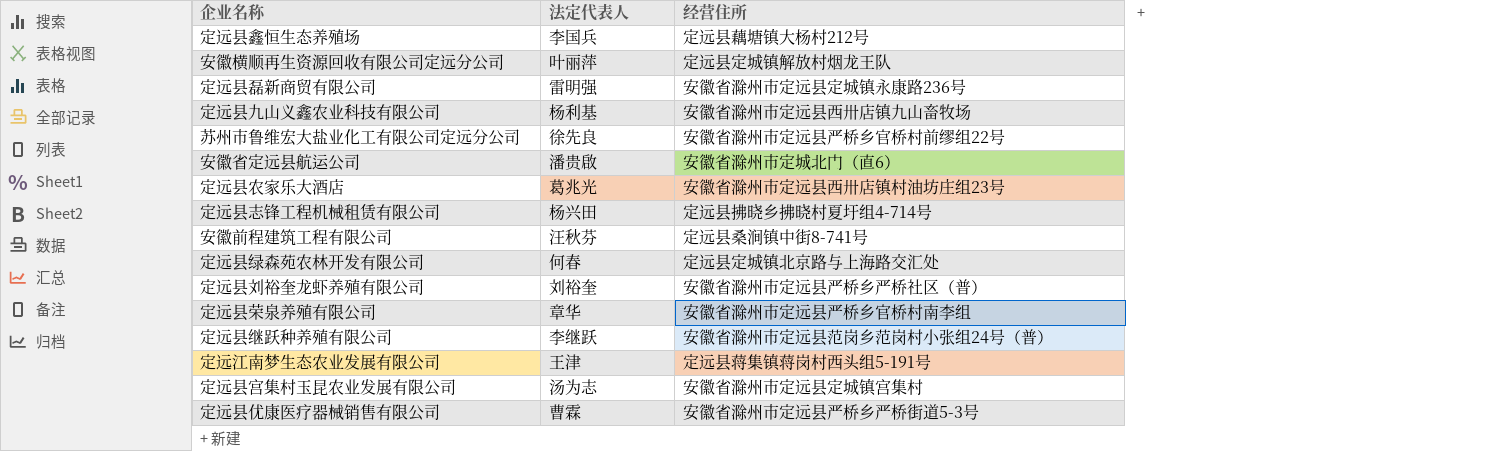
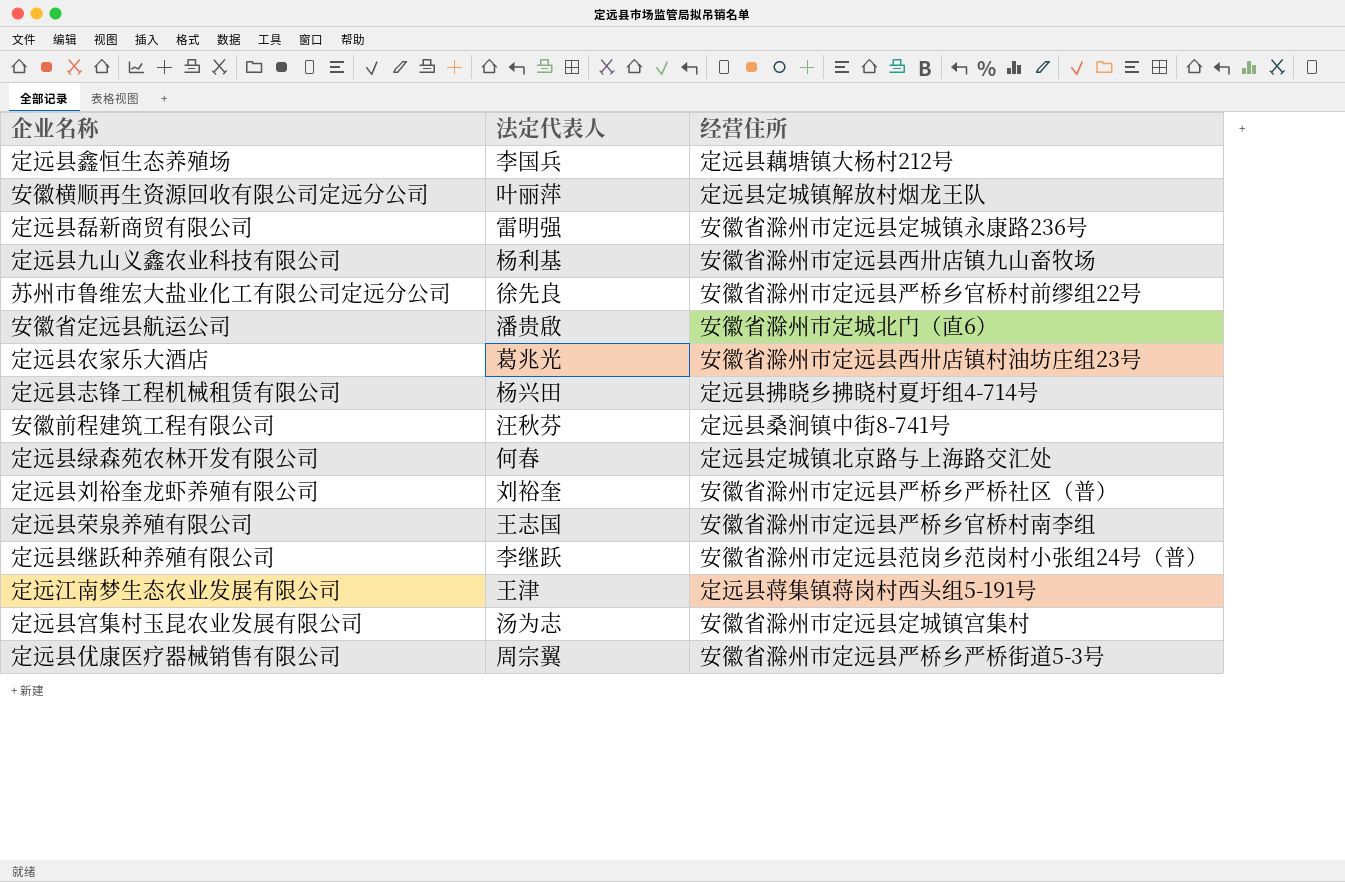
定远县荣泉养殖有限公司 | 法定代表人: 章华 -> 王志国
定远县优康医疗器械销售有限公司 | 法定代表人: 曹霖 -> 周宗翼

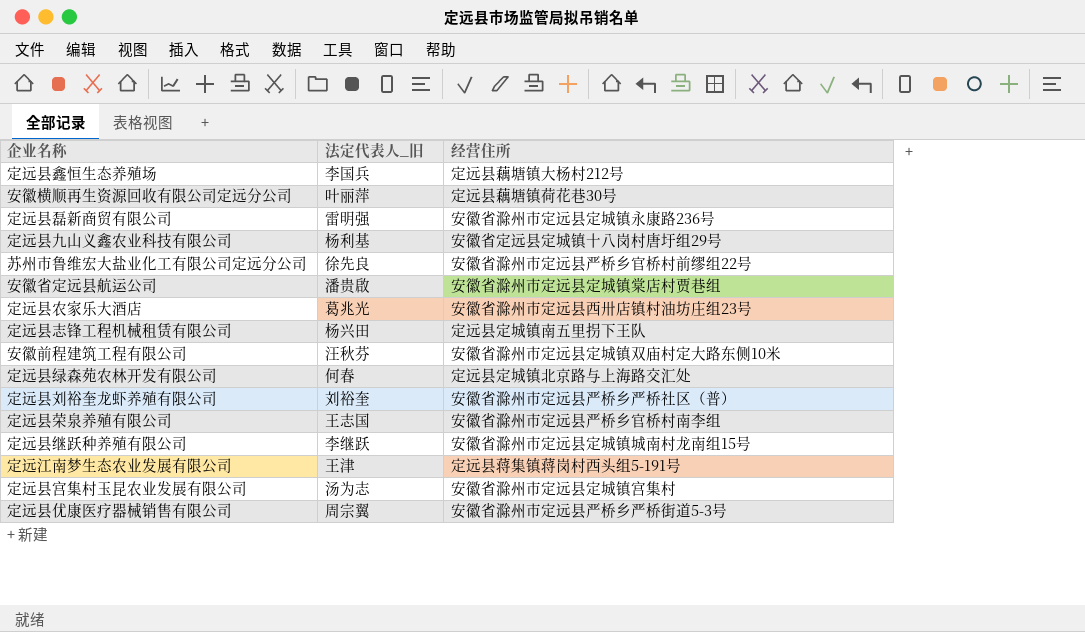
column name: 法定代表人 -> 法定代表人_旧
安徽横顺再生资源回收有限公司定远分公司 | 经营住所: 定远县定城镇解放村烟龙王队 -> 定远县藕塘镇荷花巷30号
定远县九山义鑫农业科技有限公司 | 经营住所: 安徽省滁州市定远县西卅店镇九山畜牧场 -> 安徽省定远县定城镇十八岗村唐圩组29号
安徽省定远县航运公司 | 经营住所: 安徽省滁州市定城北门（直6） -> 安徽省滁州市定远县定城镇棠店村贾巷组
定远县志锋工程机械租赁有限公司 | 经营住所: 定远县拂晓乡拂晓村夏圩组4-714号 -> 定远县定城镇南五里拐下王队
安徽前程建筑工程有限公司 | 经营住所: 定远县桑涧镇中街8-741号 -> 安徽省滁州市定远县定城镇双庙村定大路东侧10米
定远县继跃种养殖有限公司 | 经营住所: 安徽省滁州市定远县范岗乡范岗村小张组24号（普） -> 安徽省滁州市定远县定城镇城南村龙南组15号

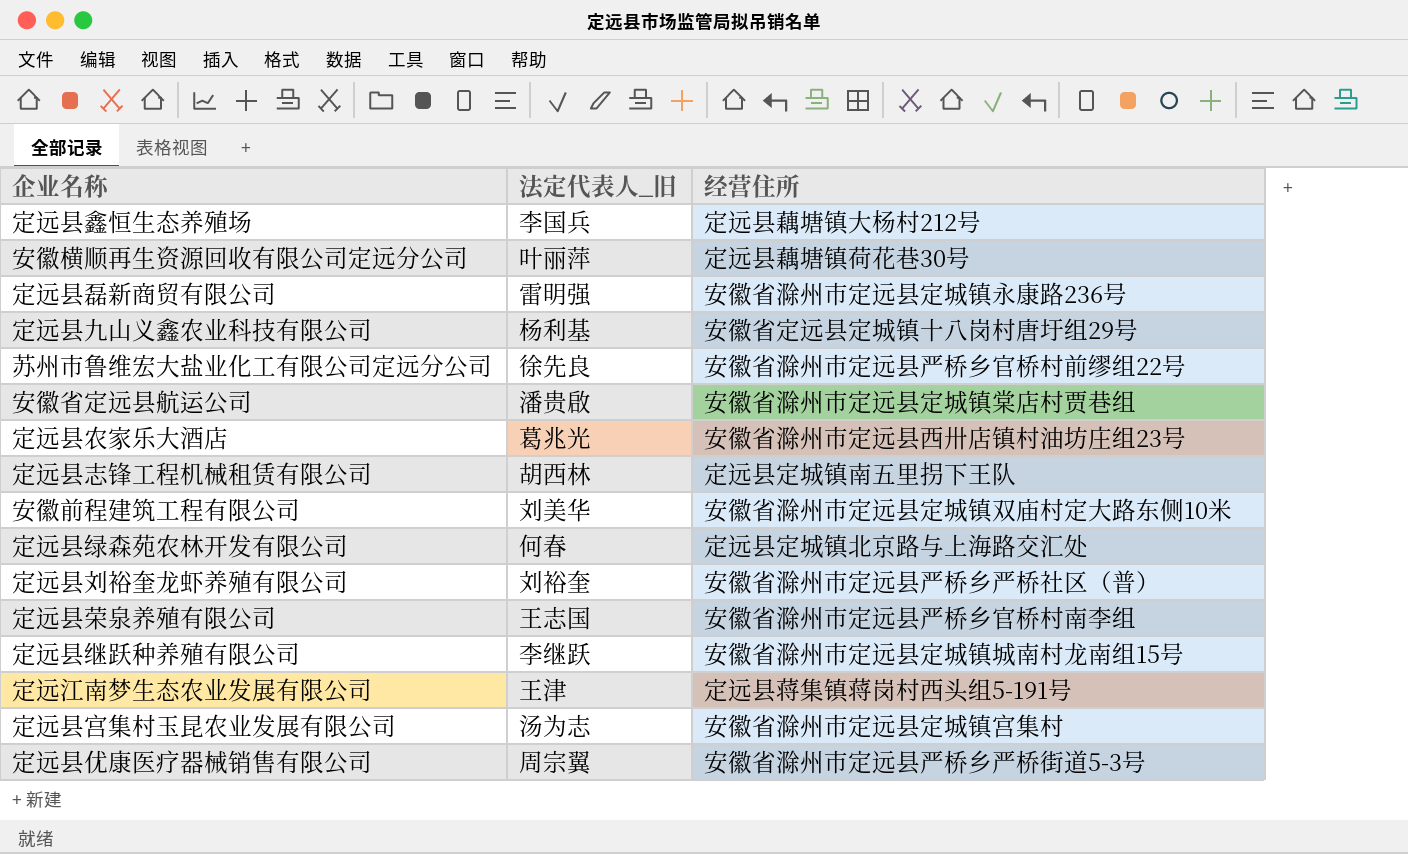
定远县志锋工程机械租赁有限公司 | 法定代表人_旧: 杨兴田 -> 胡西林
安徽前程建筑工程有限公司 | 法定代表人_旧: 汪秋芬 -> 刘美华

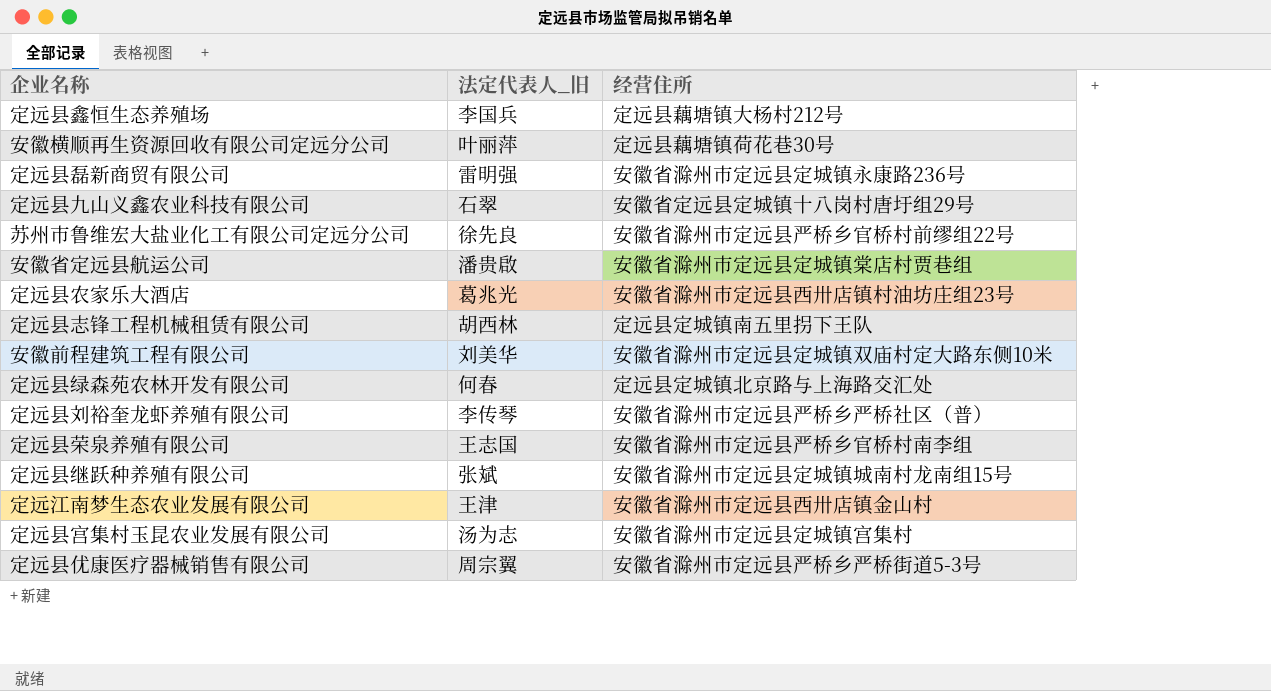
定远县九山义鑫农业科技有限公司 | 法定代表人_旧: 杨利基 -> 石翠
定远县刘裕奎龙虾养殖有限公司 | 法定代表人_旧: 刘裕奎 -> 李传琴
定远县继跃种养殖有限公司 | 法定代表人_旧: 李继跃 -> 张斌
定远江南梦生态农业发展有限公司 | 经营住所: 定远县蒋集镇蒋岗村西头组5-191号 -> 安徽省滁州市定远县西卅店镇金山村

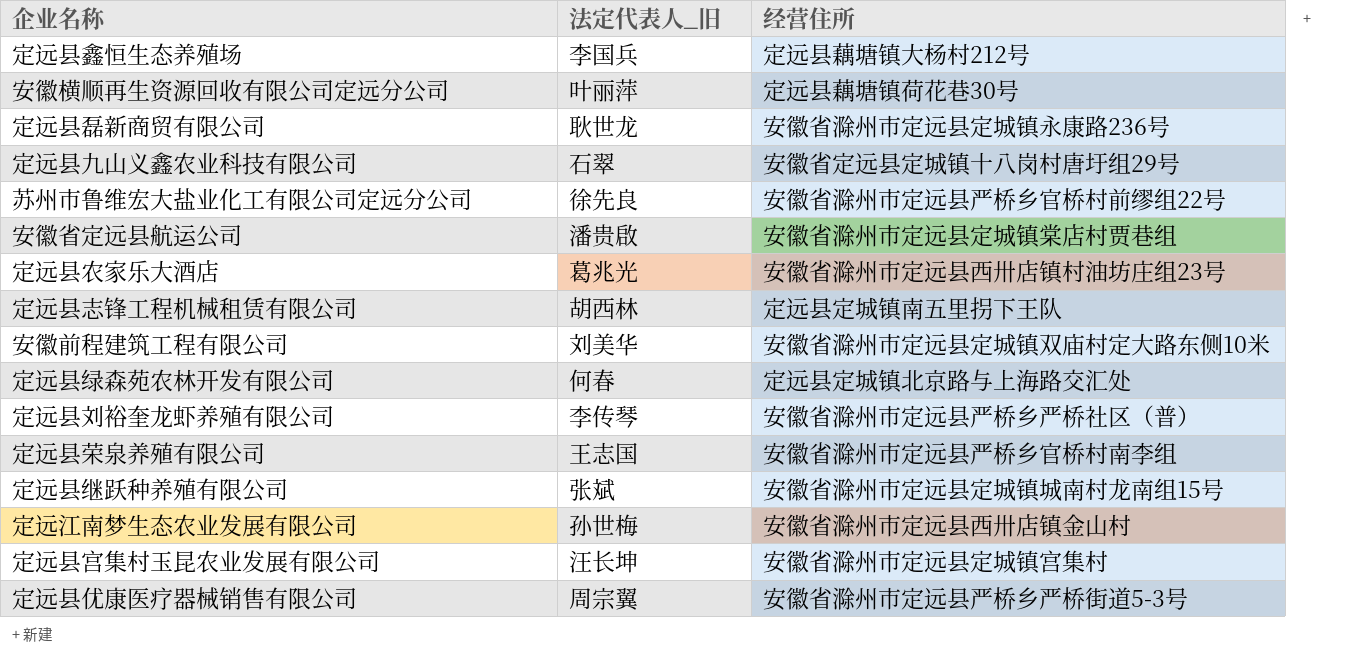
定远县磊新商贸有限公司 | 法定代表人_旧: 雷明强 -> 耿世龙
定远江南梦生态农业发展有限公司 | 法定代表人_旧: 王津 -> 孙世梅
定远县宫集村玉昆农业发展有限公司 | 法定代表人_旧: 汤为志 -> 汪长坤

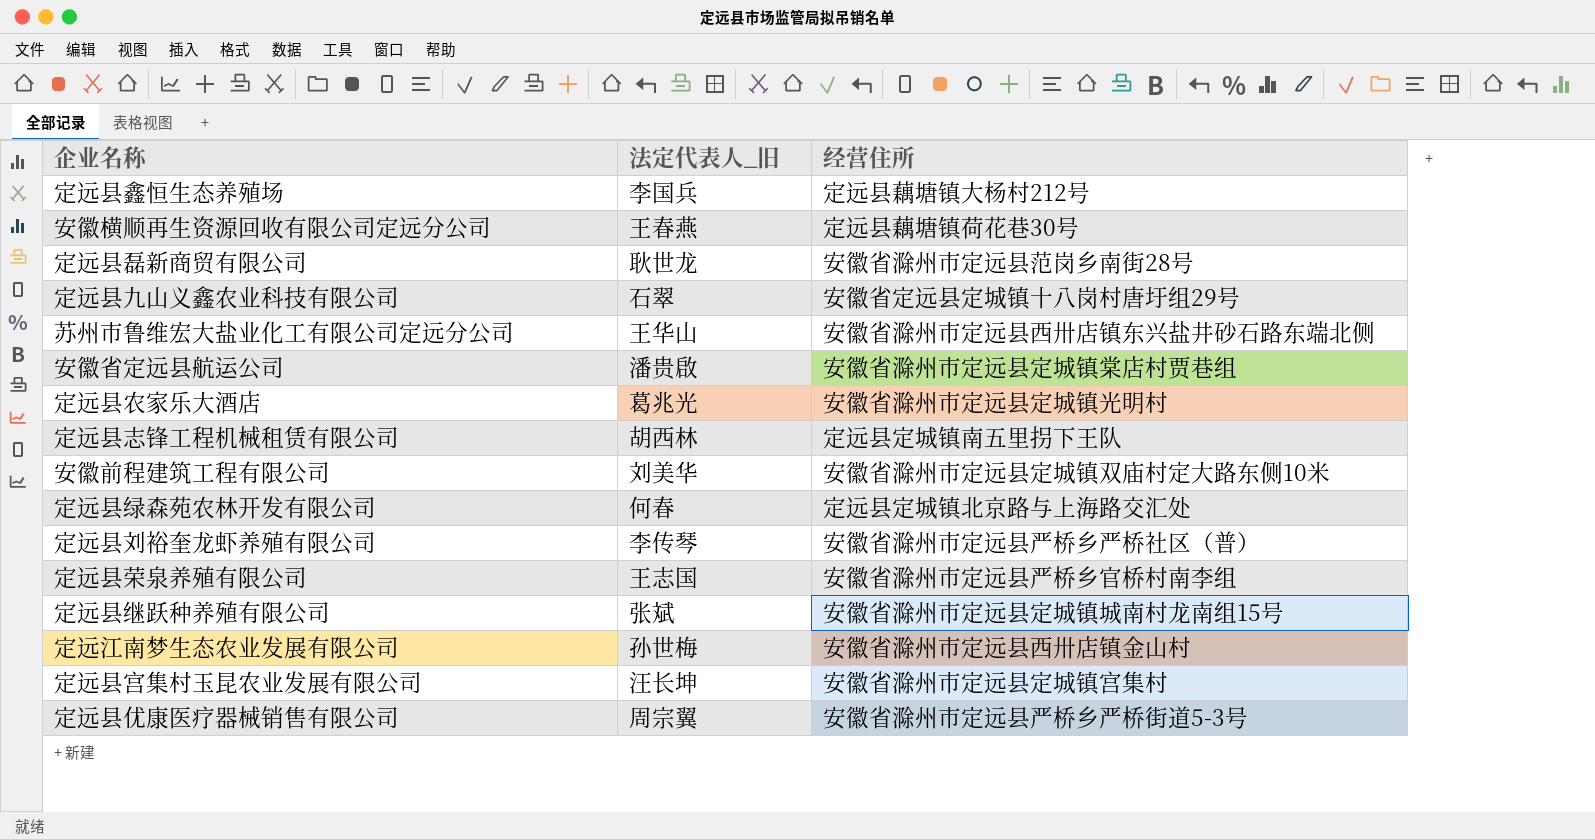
安徽横顺再生资源回收有限公司定远分公司 | 法定代表人_旧: 叶丽萍 -> 王春燕
定远县磊新商贸有限公司 | 经营住所: 安徽省滁州市定远县定城镇永康路236号 -> 安徽省滁州市定远县范岗乡南街28号
苏州市鲁维宏大盐业化工有限公司定远分公司 | 法定代表人_旧: 徐先良 -> 王华山
苏州市鲁维宏大盐业化工有限公司定远分公司 | 经营住所: 安徽省滁州市定远县严桥乡官桥村前缪组22号 -> 安徽省滁州市定远县西卅店镇东兴盐井砂石路东端北侧
定远县农家乐大酒店 | 经营住所: 安徽省滁州市定远县西卅店镇村油坊庄组23号 -> 安徽省滁州市定远县定城镇光明村

